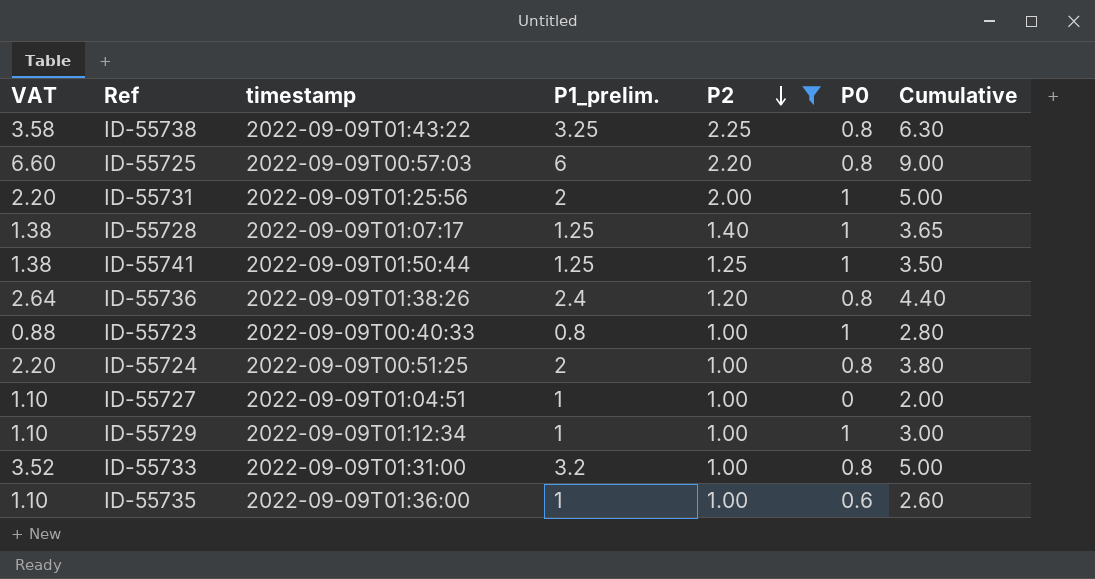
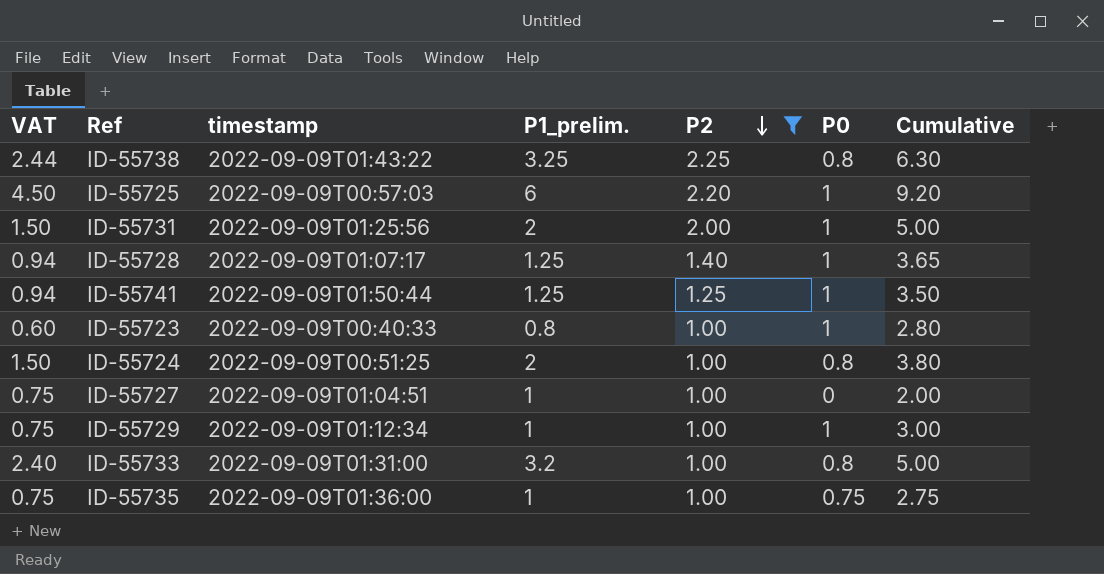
column VAT | formula: [P1_prelim.] * 1.1 -> [P1_prelim.] * 0.75
row ID-55736: 2.64 | 2022-09-09T01:38:26 | 2.4 | 1.20 | 0.8 | 4.40 -> none
ID-55725 | P0: 0.8 -> 1
ID-55725 | Cumulative: 9.00 -> 9.20
ID-55735 | P0: 0.6 -> 0.75
ID-55735 | Cumulative: 2.60 -> 2.75

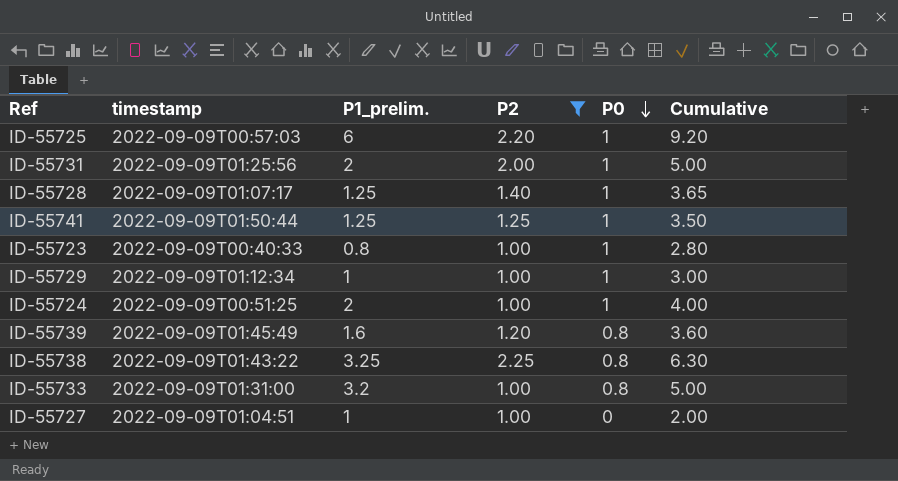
row order: P2 descending -> P0 descending
column VAT | formula: [P1_prelim.] * 0.75 -> none
row ID-55735: 0.75 | 2022-09-09T01:36:00 | 1 | 1.00 | 0.75 | 2.75 -> none
ID-55724 | P0: 0.8 -> 1
ID-55724 | Cumulative: 3.80 -> 4.00
row ID-55739: none -> 2022-09-09T01:45:49 | 1.6 | 1.20 | 0.8 | 3.60

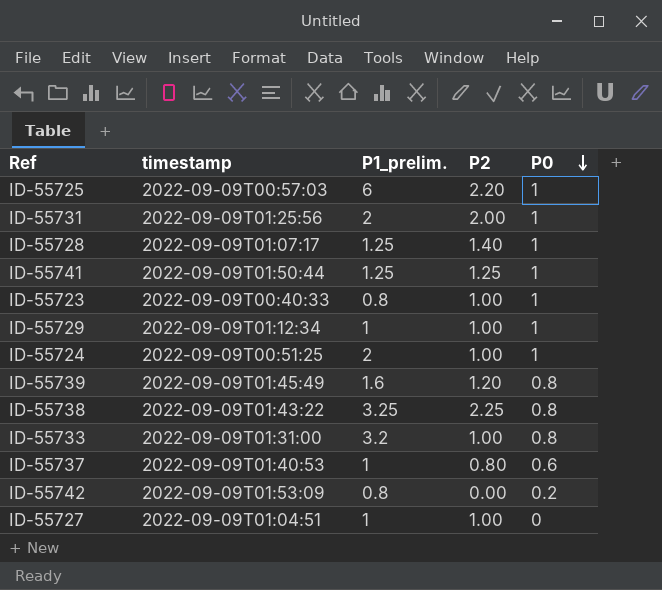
filter: P2 >= 1.00 -> none
column Cumulative | formula: [P1_prelim.] + [P2] + [P0] -> none

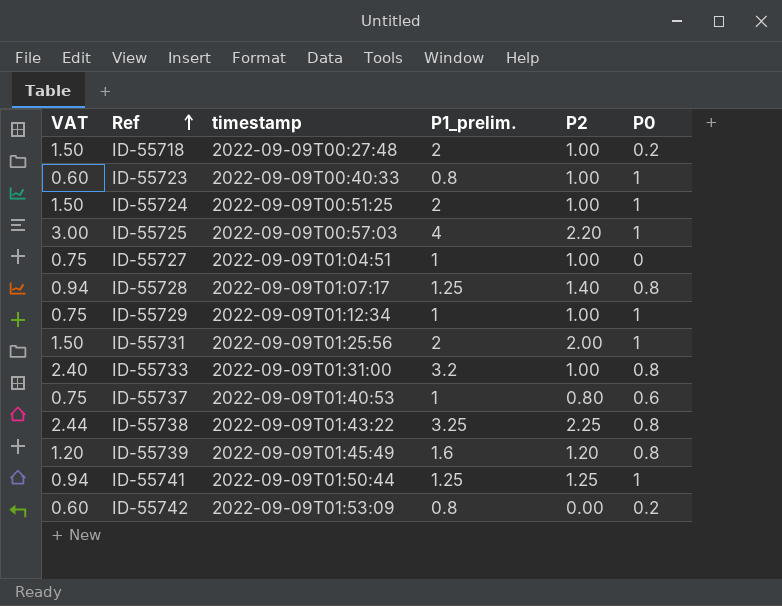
row order: P0 descending -> Ref ascending
column VAT | formula: none -> [P1_prelim.] * 0.75
row ID-55718: none -> 1.50 | 2022-09-09T00:27:48 | 2 | 1.00 | 0.2
ID-55725 | P1_prelim.: 6 -> 4
ID-55728 | P0: 1 -> 0.8

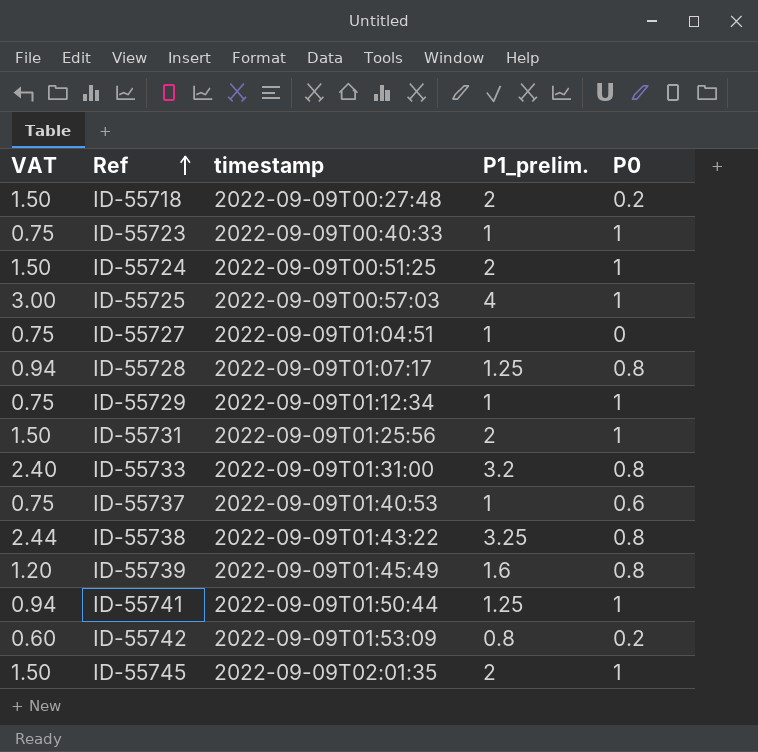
column P2 | position: 5 -> none
ID-55723 | VAT: 0.60 -> 0.75
ID-55723 | P1_prelim.: 0.8 -> 1
row ID-55745: none -> 1.50 | 2022-09-09T02:01:35 | 2 | 1

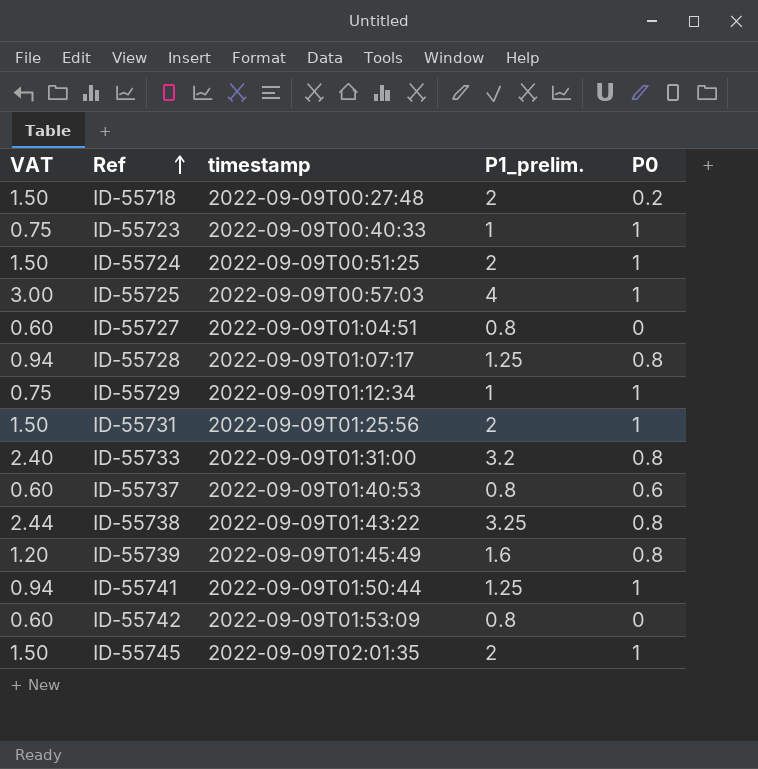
ID-55727 | VAT: 0.75 -> 0.60
ID-55727 | P1_prelim.: 1 -> 0.8
ID-55737 | VAT: 0.75 -> 0.60
ID-55737 | P1_prelim.: 1 -> 0.8
ID-55742 | P0: 0.2 -> 0

